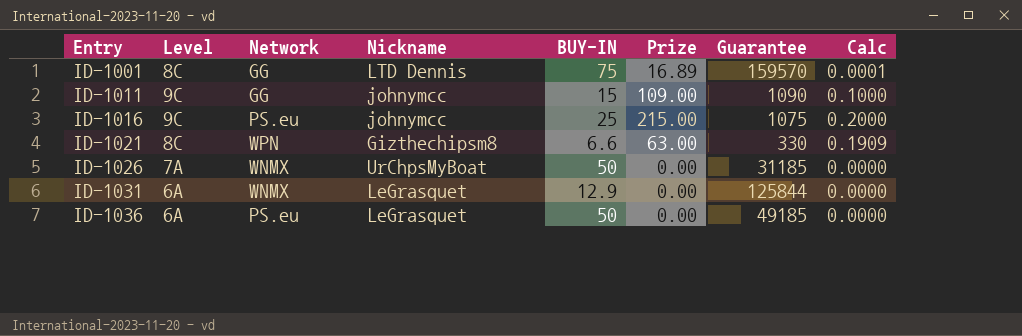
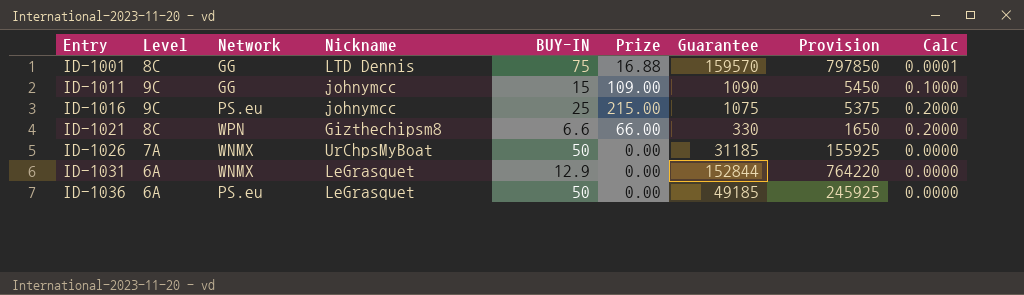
column Provision | formula: none -> [Guarantee] * 5
ID-1001 | Prize: 16.89 -> 16.88
ID-1021 | Prize: 63.00 -> 66.00
ID-1021 | Calc: 0.1909 -> 0.2000
ID-1031 | Guarantee: 125844 -> 152844

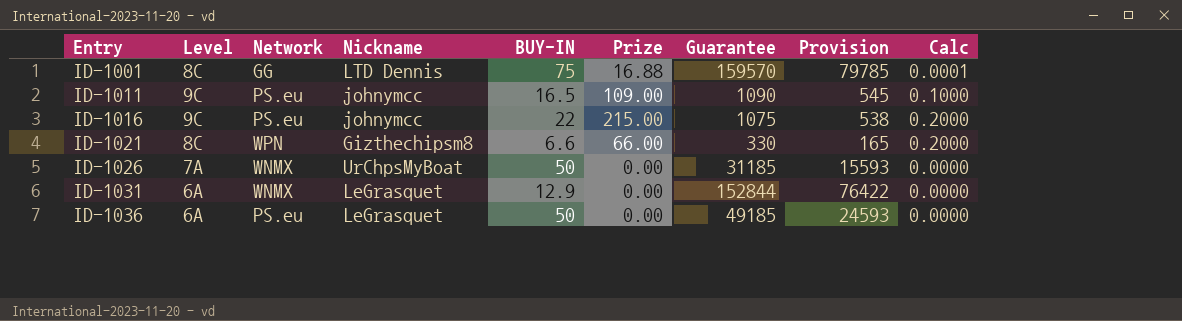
column Provision | formula: [Guarantee] * 5 -> [Guarantee] * 0.5
ID-1011 | Network: GG -> PS.eu
ID-1011 | BUY-IN: 15 -> 16.5
ID-1016 | BUY-IN: 25 -> 22

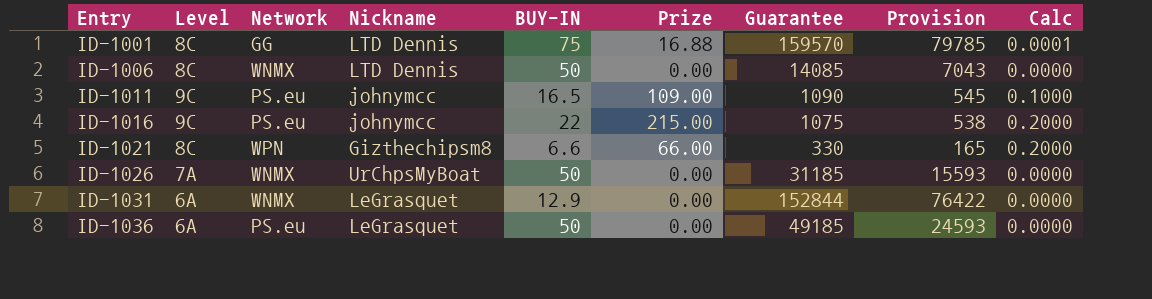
row ID-1006: none -> 8C | WNMX | LTD Dennis | 50 | 0.00 | 14085 | 7043 | 0.0000

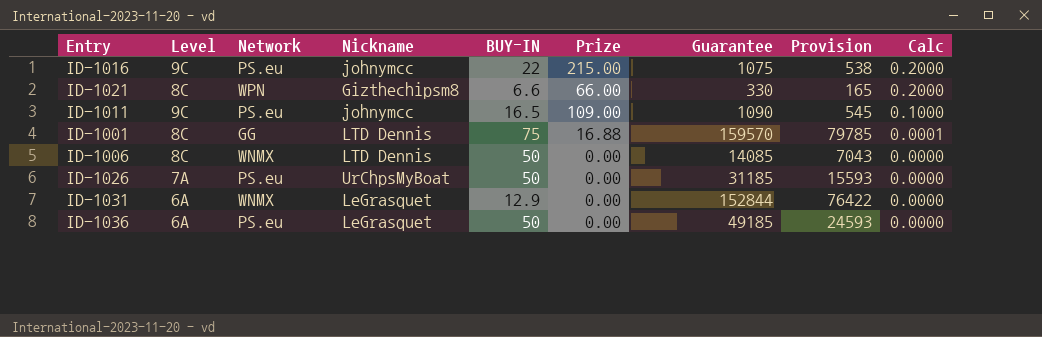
row order: Entry ascending -> Calc descending
ID-1026 | Network: WNMX -> PS.eu

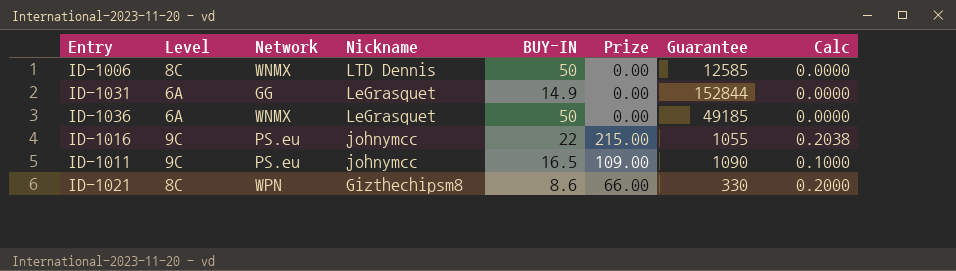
row order: Calc descending -> Nickname descending
column Provision | formula: [Guarantee] * 0.5 -> none
row ID-1001: 8C | GG | LTD Dennis | 75 | 16.88 | 159570 | 79785 | 0.0001 -> none
row ID-1026: 7A | PS.eu | UrChpsMyBoat | 50 | 0.00 | 31185 | 15593 | 0.0000 -> none
ID-1006 | Guarantee: 14085 -> 12585
ID-1031 | Network: WNMX -> GG
ID-1031 | BUY-IN: 12.9 -> 14.9
ID-1036 | Network: PS.eu -> WNMX
ID-1016 | Guarantee: 1075 -> 1055
ID-1016 | Calc: 0.2000 -> 0.2038
ID-1021 | BUY-IN: 6.6 -> 8.6

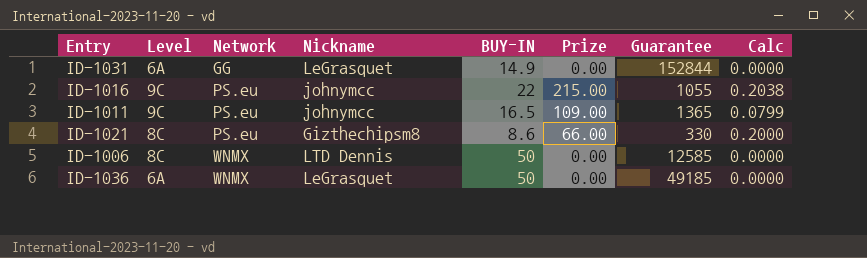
row order: Nickname descending -> Network ascending
ID-1011 | Guarantee: 1090 -> 1365
ID-1011 | Calc: 0.1000 -> 0.0799
ID-1021 | Network: WPN -> PS.eu

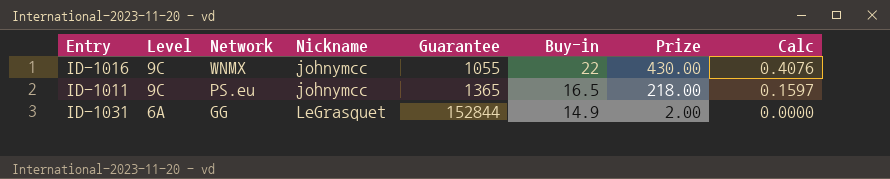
row order: Network ascending -> Level descending
column Guarantee | position: 7 -> 5
column name: BUY-IN -> Buy-in
row ID-1021: 8C | PS.eu | Gizthechipsm8 | 8.6 | 66.00 | 330 | 0.2000 -> none
row ID-1006: 8C | WNMX | LTD Dennis | 50 | 0.00 | 12585 | 0.0000 -> none
row ID-1036: 6A | WNMX | LeGrasquet | 50 | 0.00 | 49185 | 0.0000 -> none
ID-1016 | Network: PS.eu -> WNMX
ID-1016 | Prize: 215.00 -> 430.00
ID-1016 | Calc: 0.2038 -> 0.4076
ID-1011 | Prize: 109.00 -> 218.00
ID-1011 | Calc: 0.0799 -> 0.1597
ID-1031 | Prize: 0.00 -> 2.00

